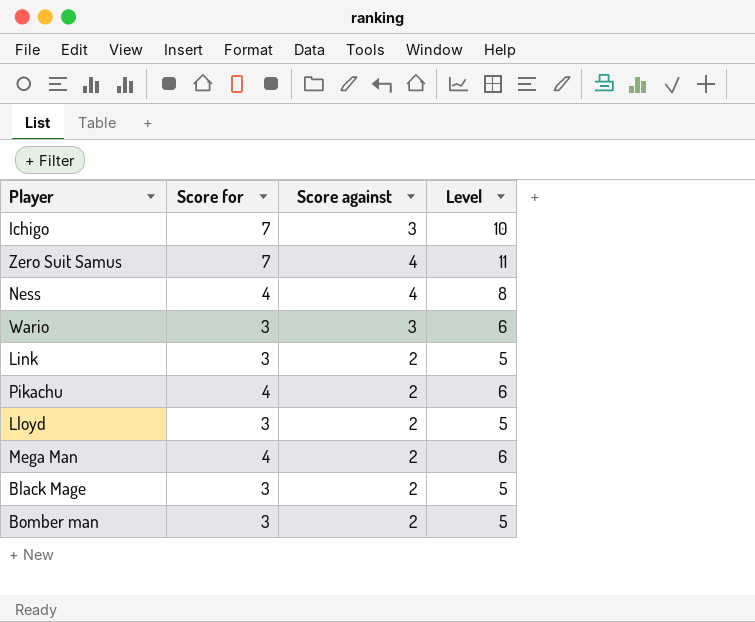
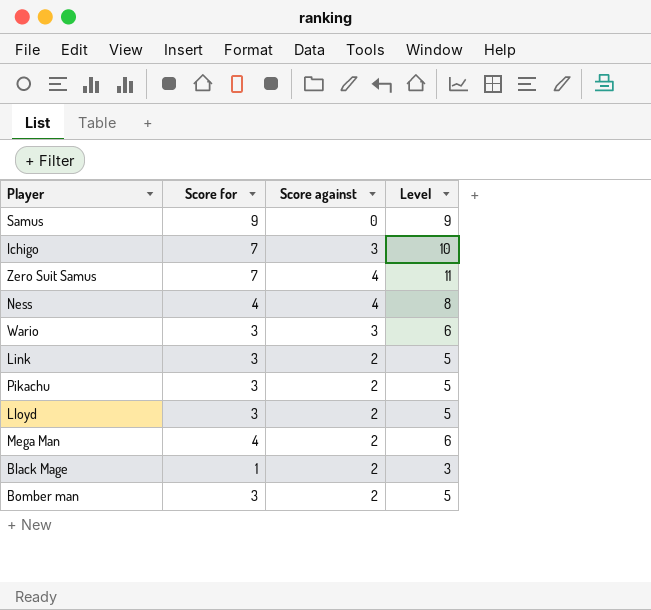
row Samus: none -> 9 | 0 | 9
Pikachu | Score for: 4 -> 3
Pikachu | Level: 6 -> 5
Black Mage | Score for: 3 -> 1
Black Mage | Level: 5 -> 3

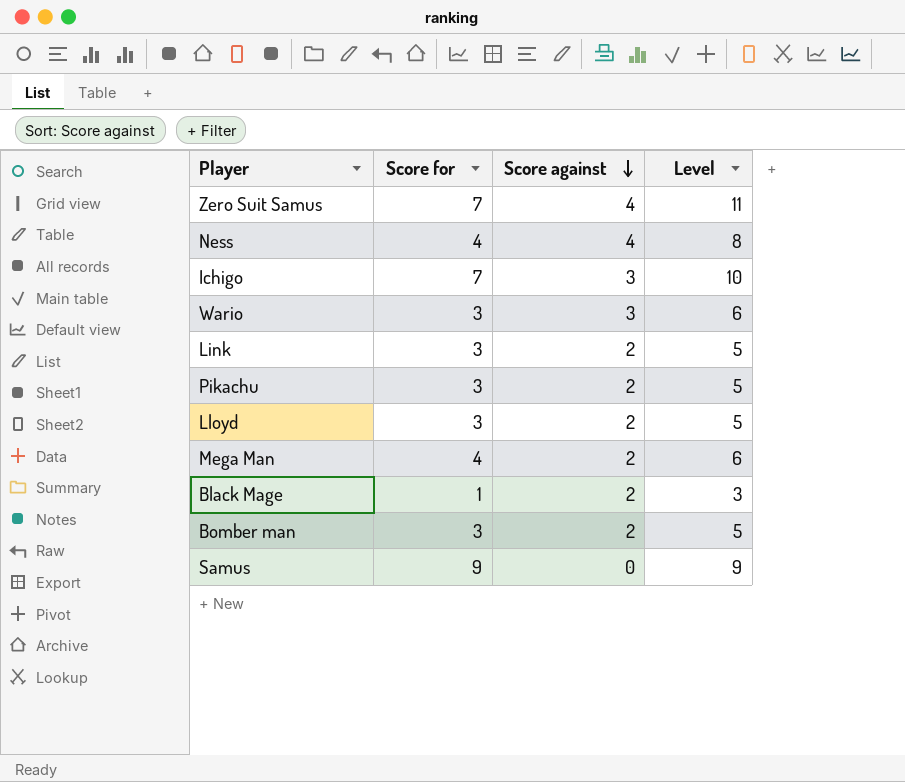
row order: none -> Score against descending

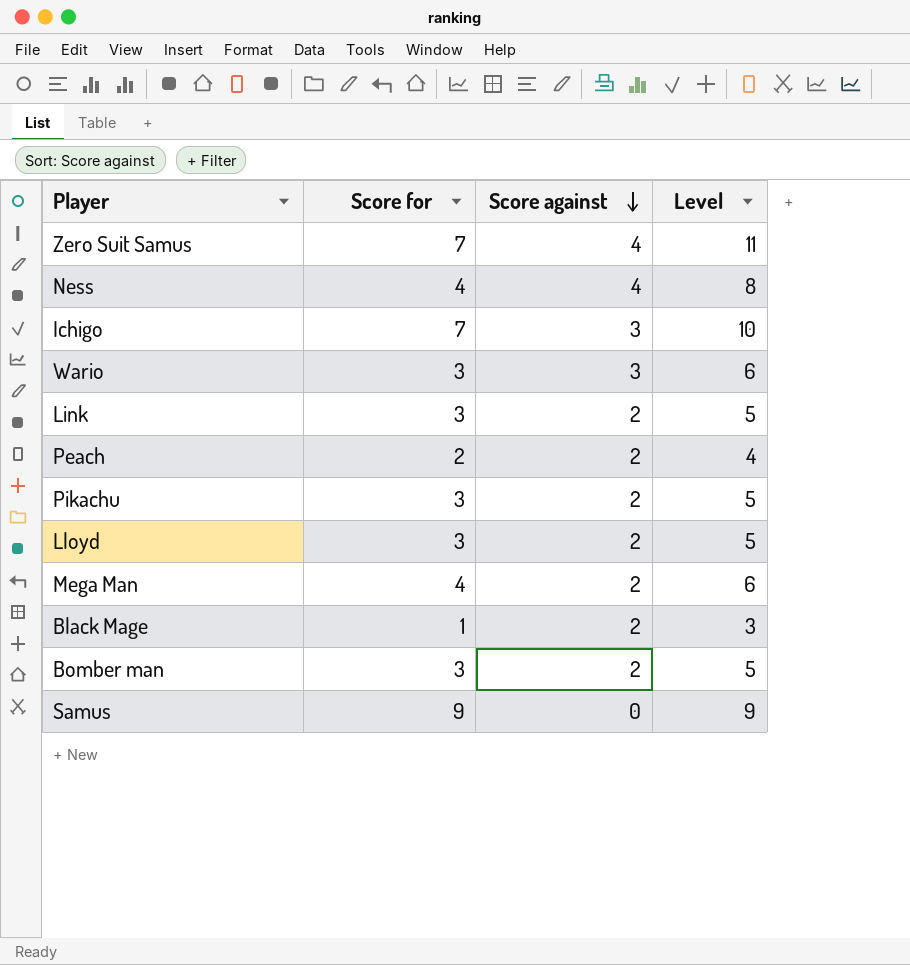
row Peach: none -> 2 | 2 | 4

